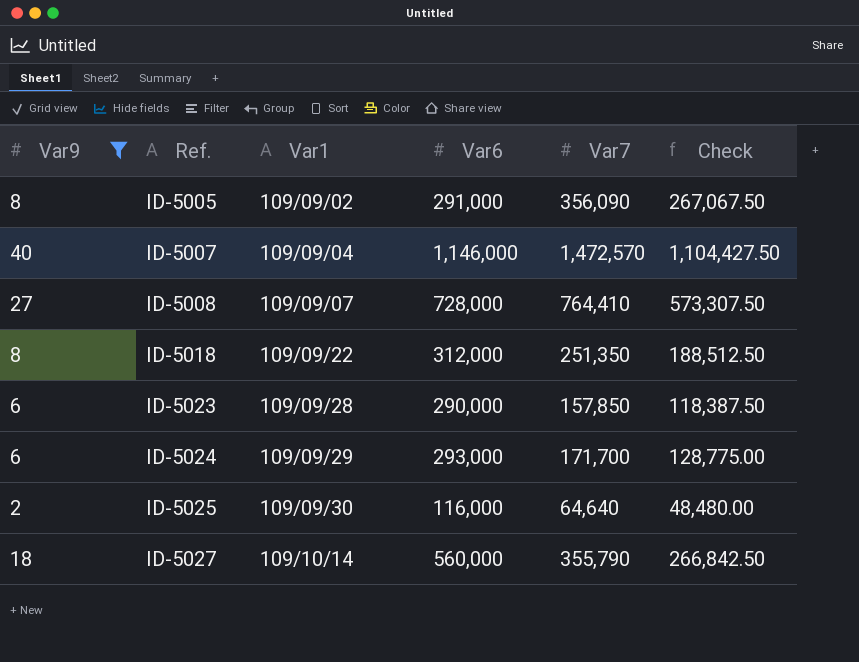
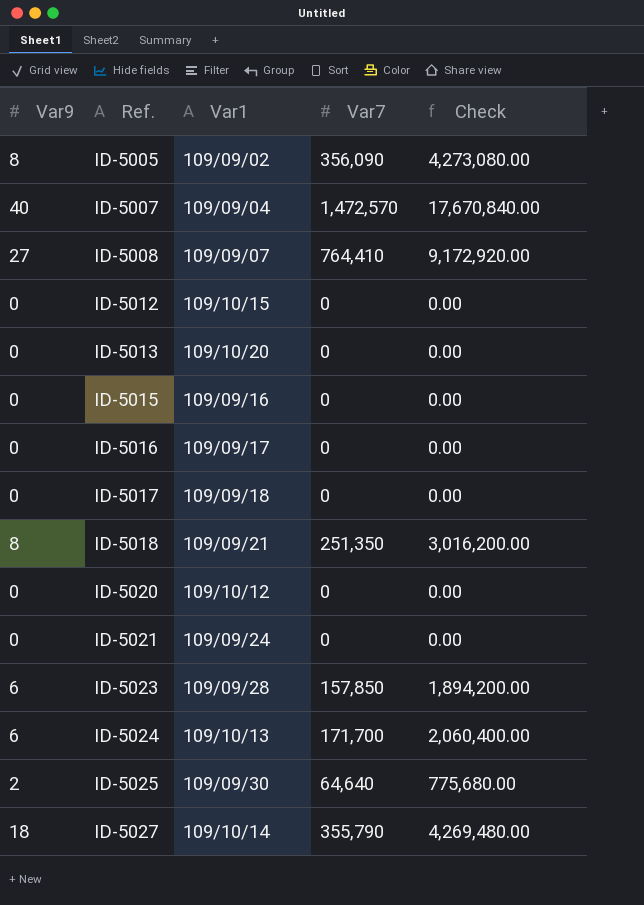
filter: Var9 != 0 -> none
column Var6 | position: 4 -> none
column Check | formula: [Var7] * 0.75 -> [Var7] * 12
ID-5018 | Var1: 109/09/22 -> 109/09/21
ID-5024 | Var1: 109/09/29 -> 109/10/13

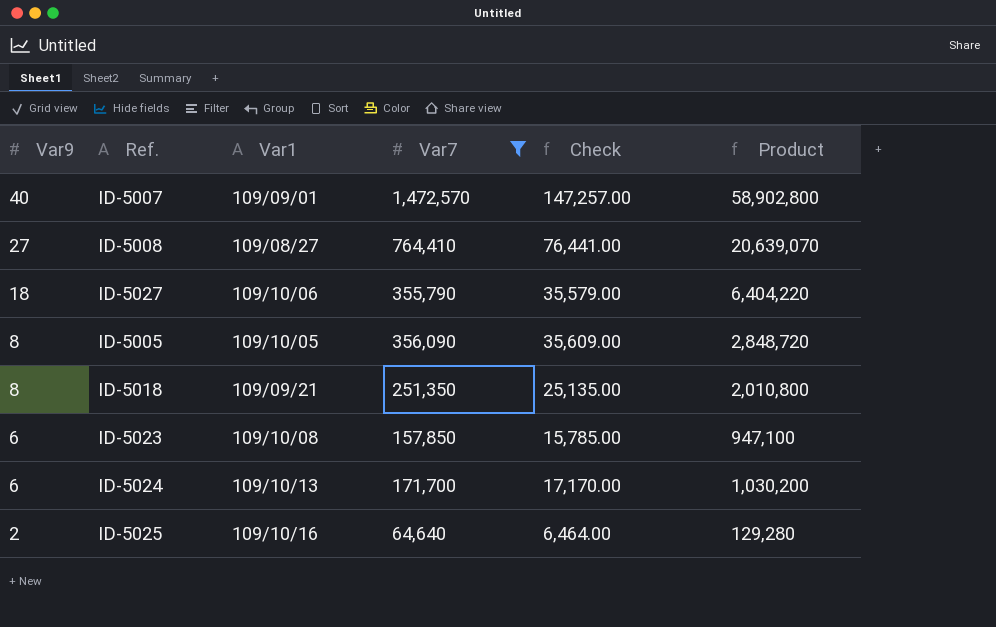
filter: none -> Var7 != 0
row order: Ref. ascending -> Var9 descending
column Check | formula: [Var7] * 12 -> [Var7] * 0.1
column Product | formula: none -> [Var9] * [Var7]
ID-5007 | Var1: 109/09/04 -> 109/09/01
ID-5008 | Var1: 109/09/07 -> 109/08/27
ID-5027 | Var1: 109/10/14 -> 109/10/06
ID-5005 | Var1: 109/09/02 -> 109/10/05
ID-5023 | Var1: 109/09/28 -> 109/10/08
ID-5025 | Var1: 109/09/30 -> 109/10/16

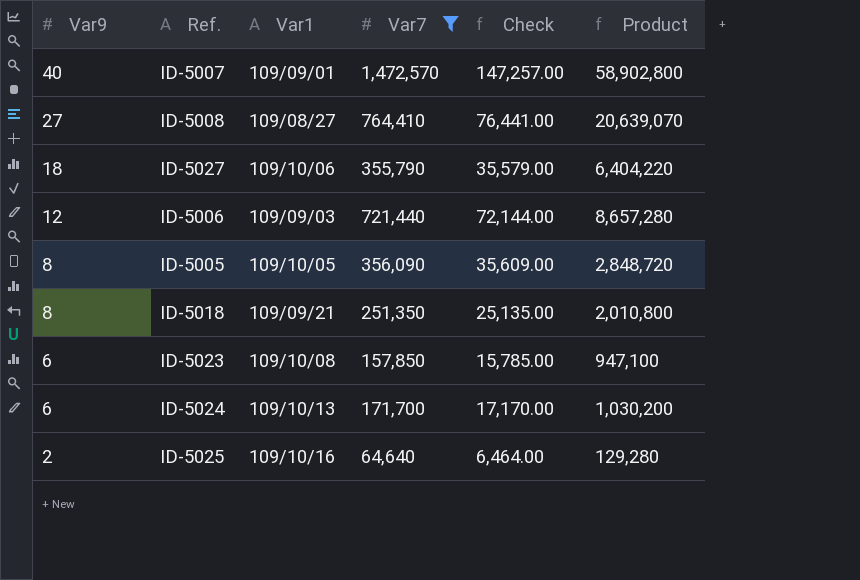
row ID-5006: none -> 12 | 109/09/03 | 721,440 | 72,144.00 | 8,657,280

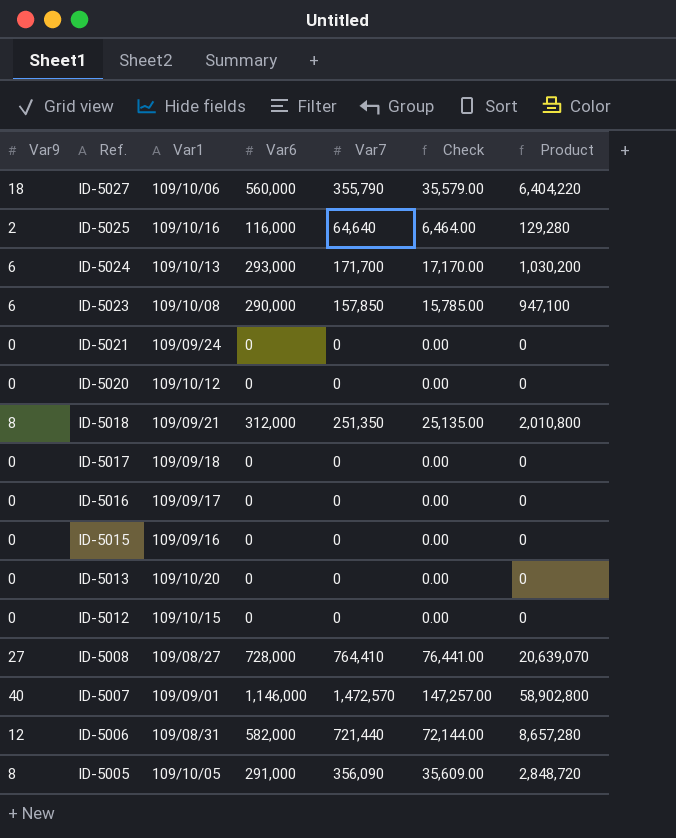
filter: Var7 != 0 -> none
row order: Var9 descending -> Ref. descending
column Var6 | position: none -> 4
ID-5006 | Var1: 109/09/03 -> 109/08/31

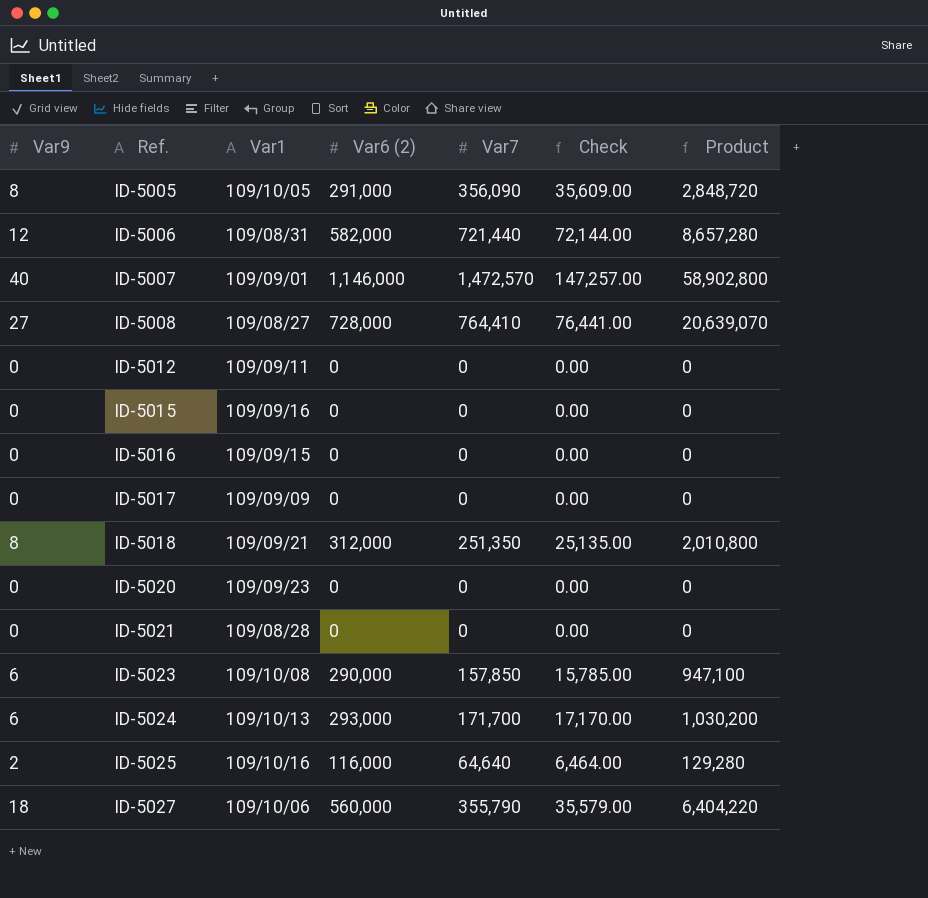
row order: Ref. descending -> Ref. ascending
column name: Var6 -> Var6 (2)
row ID-5013: 0 | 109/10/20 | 0 | 0 | 0.00 | 0 -> none
ID-5012 | Var1: 109/10/15 -> 109/09/11
ID-5016 | Var1: 109/09/17 -> 109/09/15
ID-5017 | Var1: 109/09/18 -> 109/09/09
ID-5020 | Var1: 109/10/12 -> 109/09/23
ID-5021 | Var1: 109/09/24 -> 109/08/28

